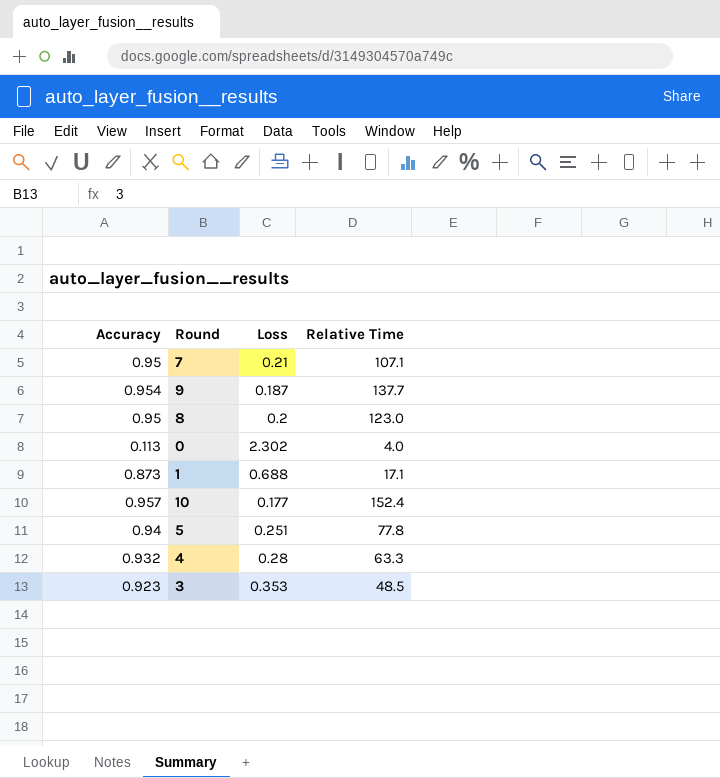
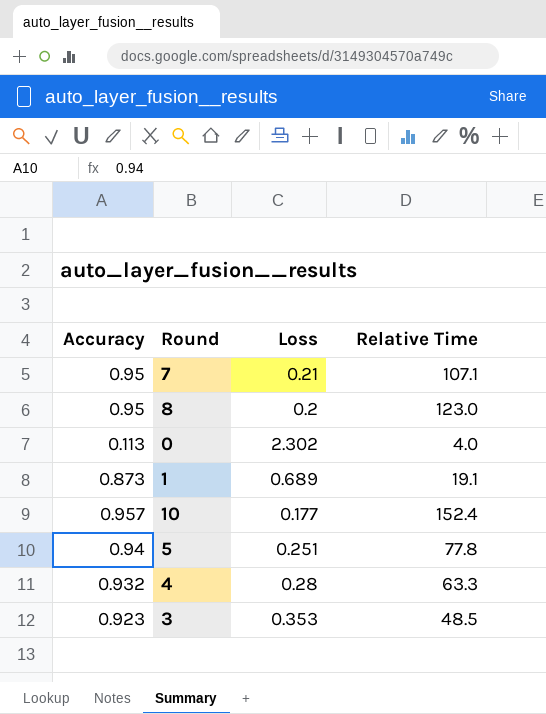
row 9: 0.954 | 0.187 | 137.7 -> none
1 | Loss: 0.688 -> 0.689
1 | Relative Time: 17.1 -> 19.1

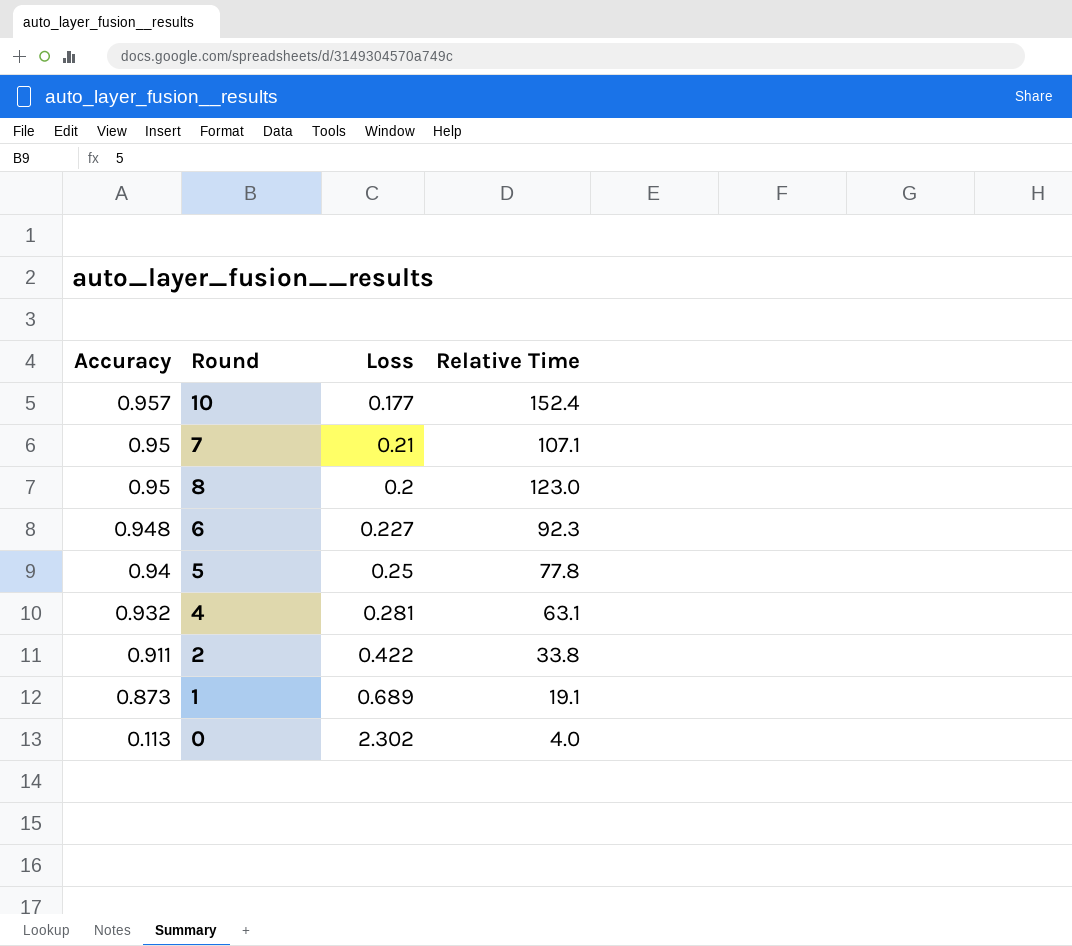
row order: none -> Accuracy descending
row 3: 0.923 | 0.353 | 48.5 -> none
row 6: none -> 0.948 | 0.227 | 92.3
5 | Loss: 0.251 -> 0.25
4 | Loss: 0.28 -> 0.281
4 | Relative Time: 63.3 -> 63.1
row 2: none -> 0.911 | 0.422 | 33.8

